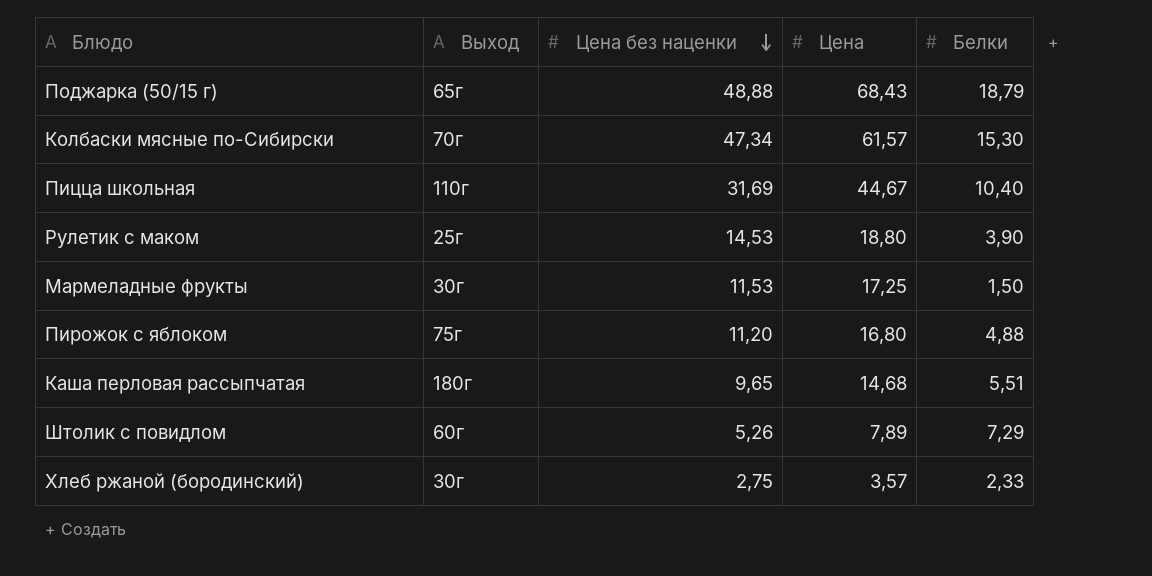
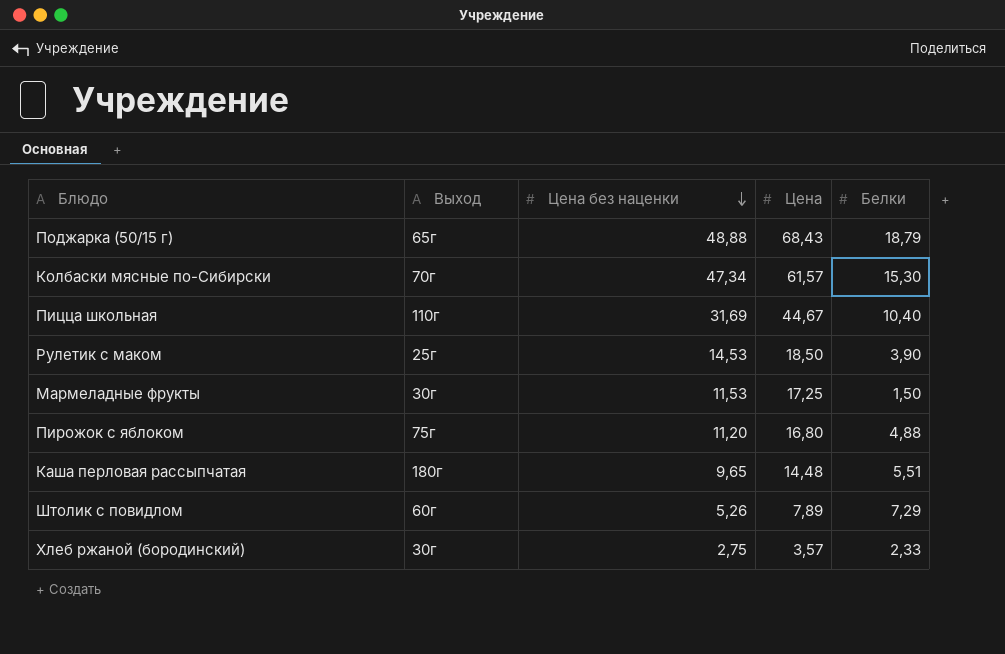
Рулетик с маком | Цена: 18,80 -> 18,50
Каша перловая рассыпчатая | Цена: 14,68 -> 14,48

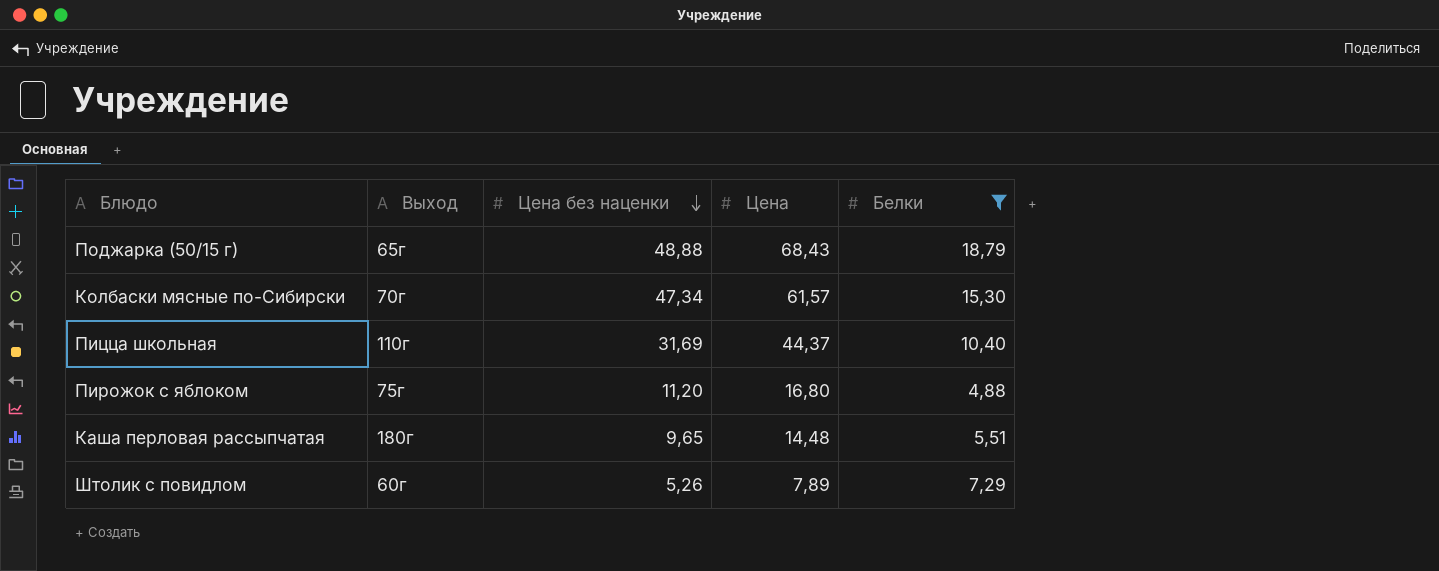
filter: none -> Белки >= 4,88
Пицца школьная | Цена: 44,67 -> 44,37

